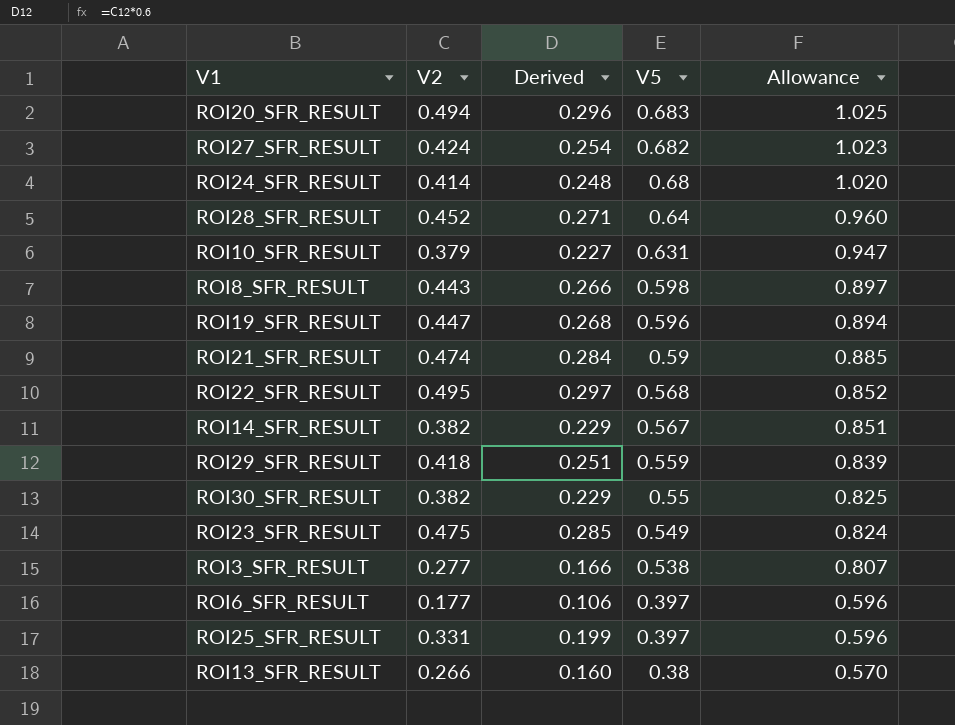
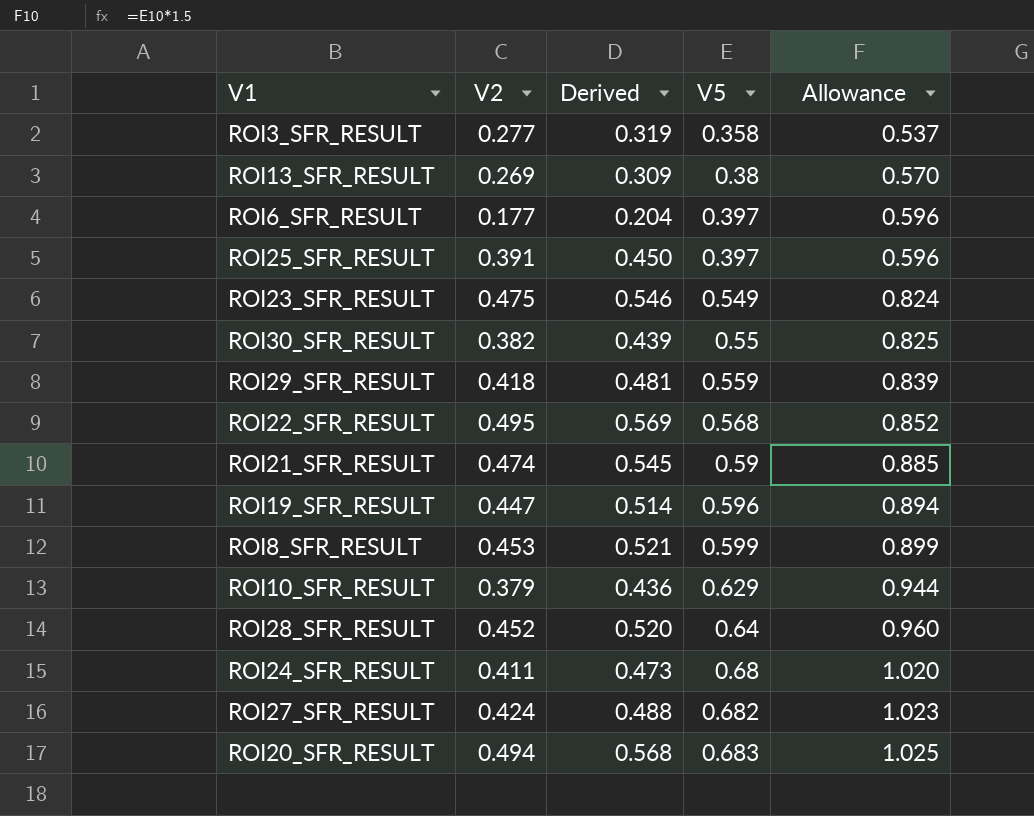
row order: V5 descending -> V5 ascending
column Derived | formula: [V2] * 0.6 -> [V2] * 1.15
row ROI14_SFR_RESULT: 0.382 | 0.229 | 0.567 | 0.851 -> none
ROI3_SFR_RESULT | V5: 0.538 -> 0.358
ROI3_SFR_RESULT | Allowance: 0.807 -> 0.537
ROI13_SFR_RESULT | V2: 0.266 -> 0.269
ROI25_SFR_RESULT | V2: 0.331 -> 0.391
ROI8_SFR_RESULT | V2: 0.443 -> 0.453
ROI8_SFR_RESULT | V5: 0.598 -> 0.599
ROI8_SFR_RESULT | Allowance: 0.897 -> 0.899
ROI10_SFR_RESULT | V5: 0.631 -> 0.629
ROI10_SFR_RESULT | Allowance: 0.947 -> 0.944
ROI24_SFR_RESULT | V2: 0.414 -> 0.411

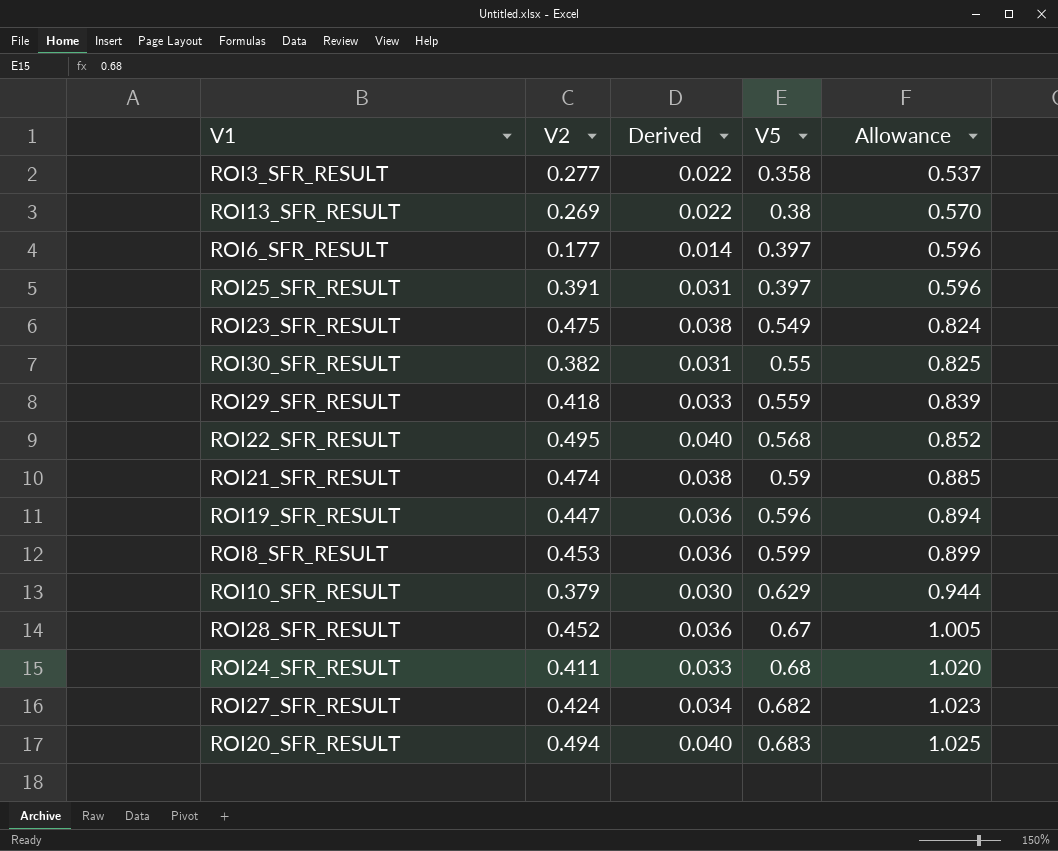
column Derived | formula: [V2] * 1.15 -> [V2] * 0.08
ROI28_SFR_RESULT | V5: 0.64 -> 0.67
ROI28_SFR_RESULT | Allowance: 0.960 -> 1.005

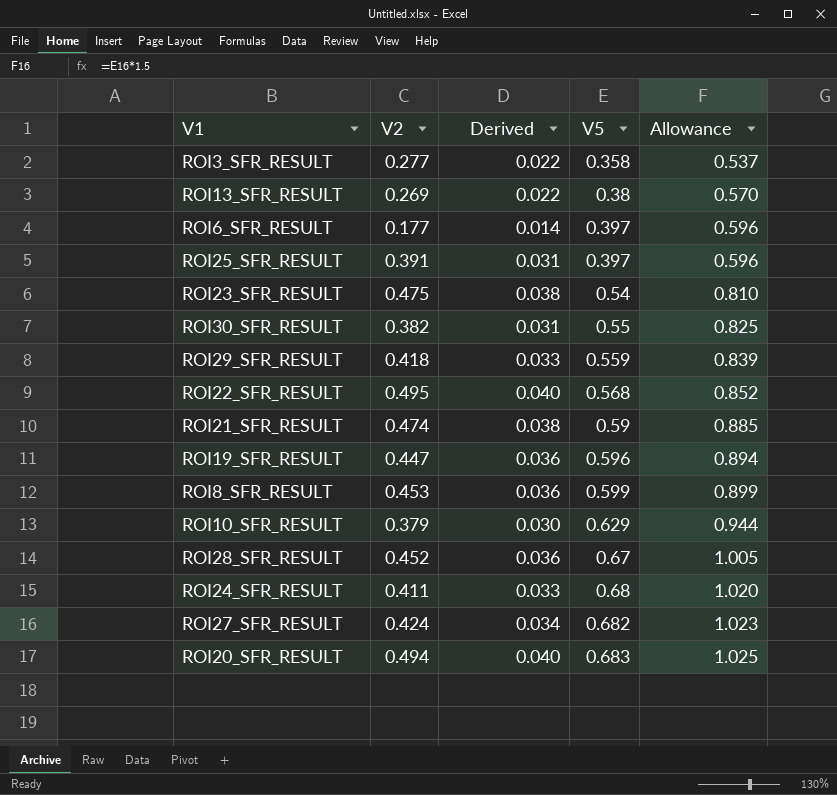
ROI23_SFR_RESULT | V5: 0.549 -> 0.54
ROI23_SFR_RESULT | Allowance: 0.824 -> 0.810

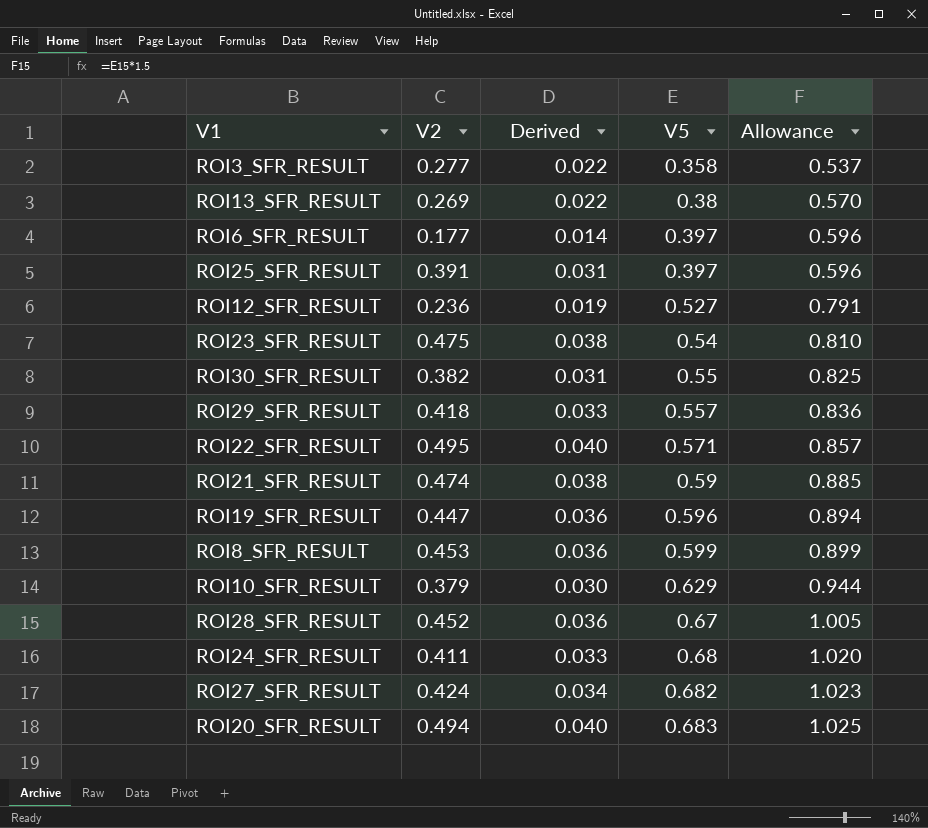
row ROI12_SFR_RESULT: none -> 0.236 | 0.019 | 0.527 | 0.791
ROI29_SFR_RESULT | V5: 0.559 -> 0.557
ROI29_SFR_RESULT | Allowance: 0.839 -> 0.836
ROI22_SFR_RESULT | V5: 0.568 -> 0.571
ROI22_SFR_RESULT | Allowance: 0.852 -> 0.857

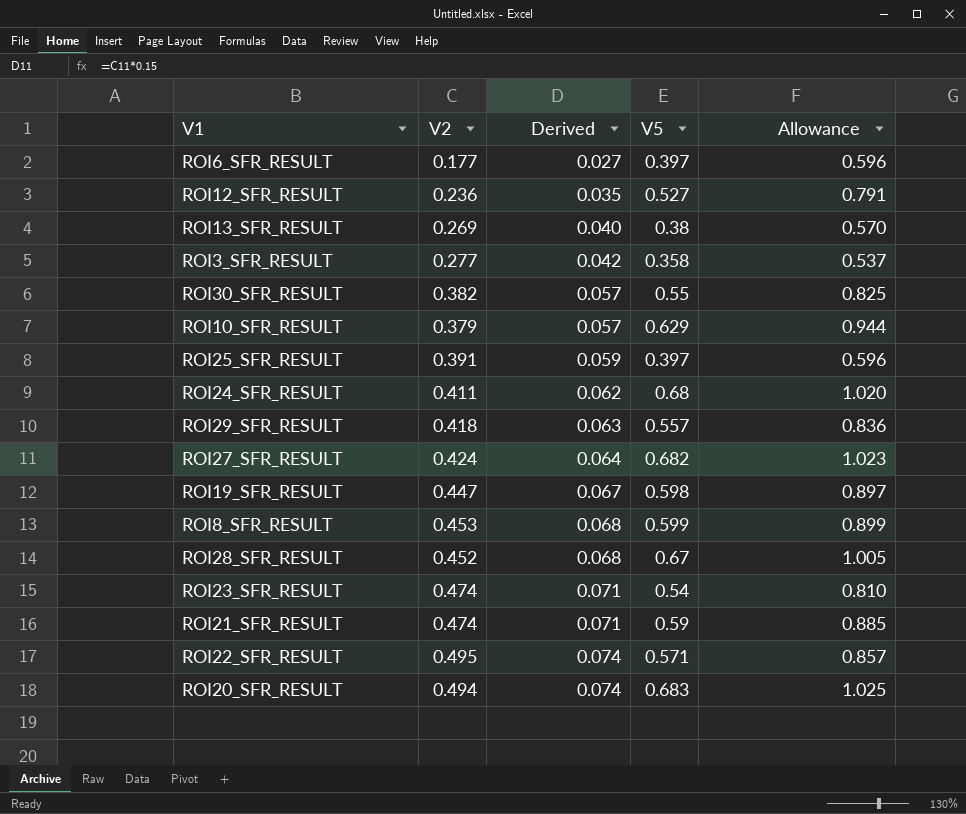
row order: V5 ascending -> Derived ascending
column Derived | formula: [V2] * 0.08 -> [V2] * 0.15
ROI19_SFR_RESULT | V5: 0.596 -> 0.598
ROI19_SFR_RESULT | Allowance: 0.894 -> 0.897
ROI23_SFR_RESULT | V2: 0.475 -> 0.474

